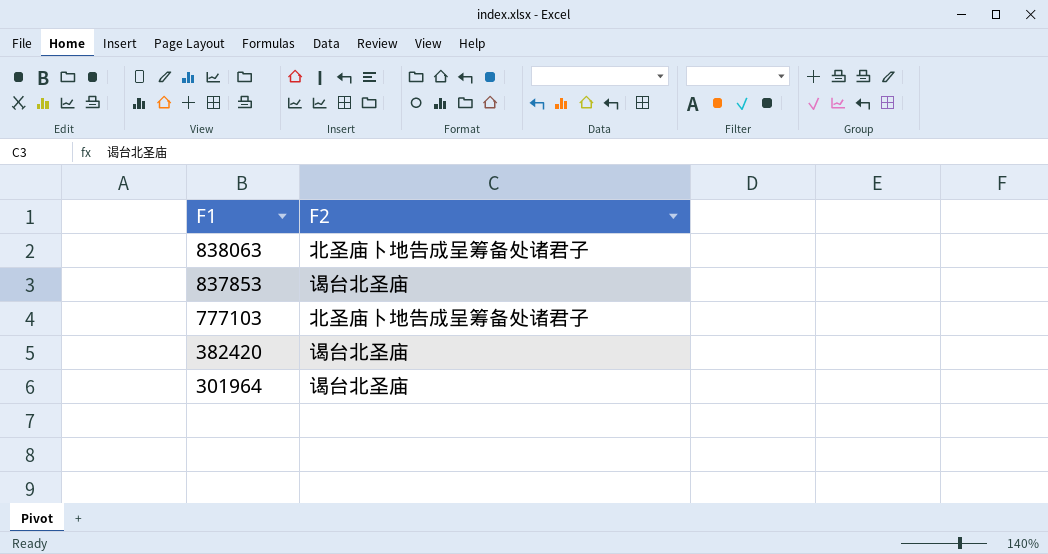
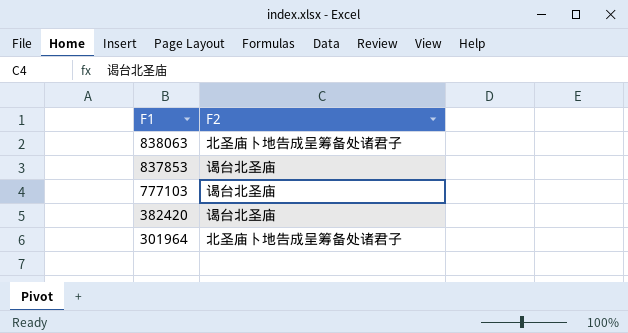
777103 | F2: 北圣庙卜地告成呈筹备处诸君子 -> 谒台北圣庙
301964 | F2: 谒台北圣庙 -> 北圣庙卜地告成呈筹备处诸君子

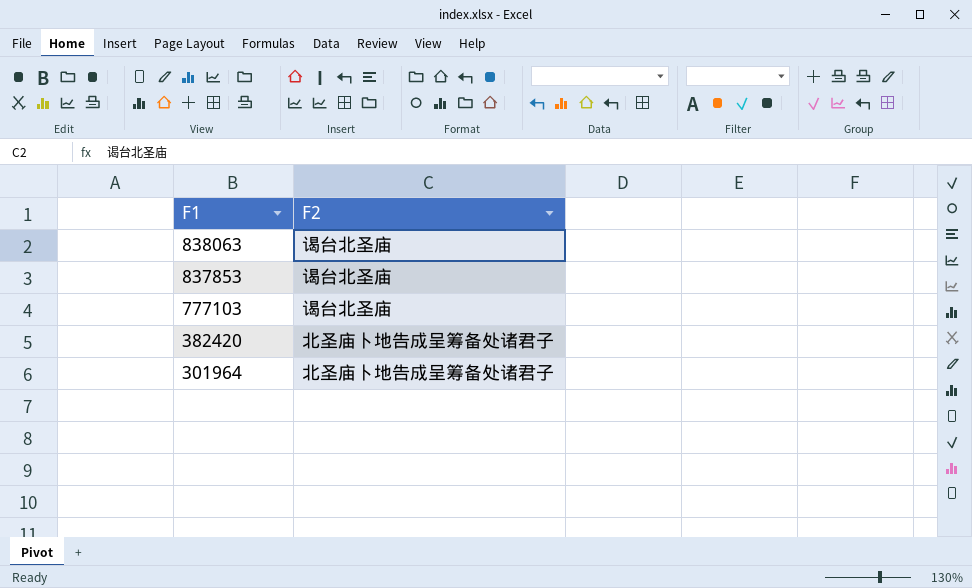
838063 | F2: 北圣庙卜地告成呈筹备处诸君子 -> 谒台北圣庙
382420 | F2: 谒台北圣庙 -> 北圣庙卜地告成呈筹备处诸君子

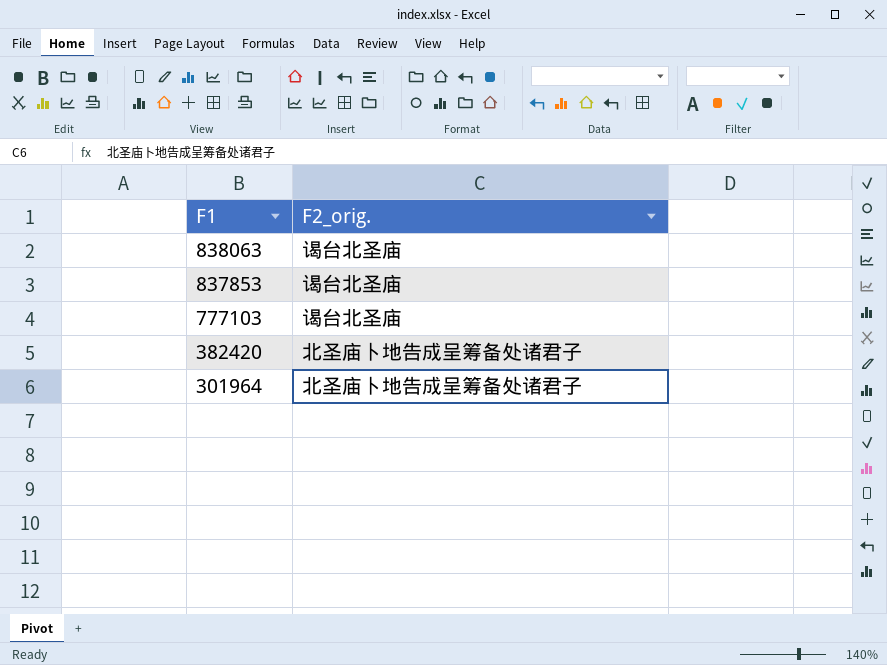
column name: F2 -> F2_orig.

